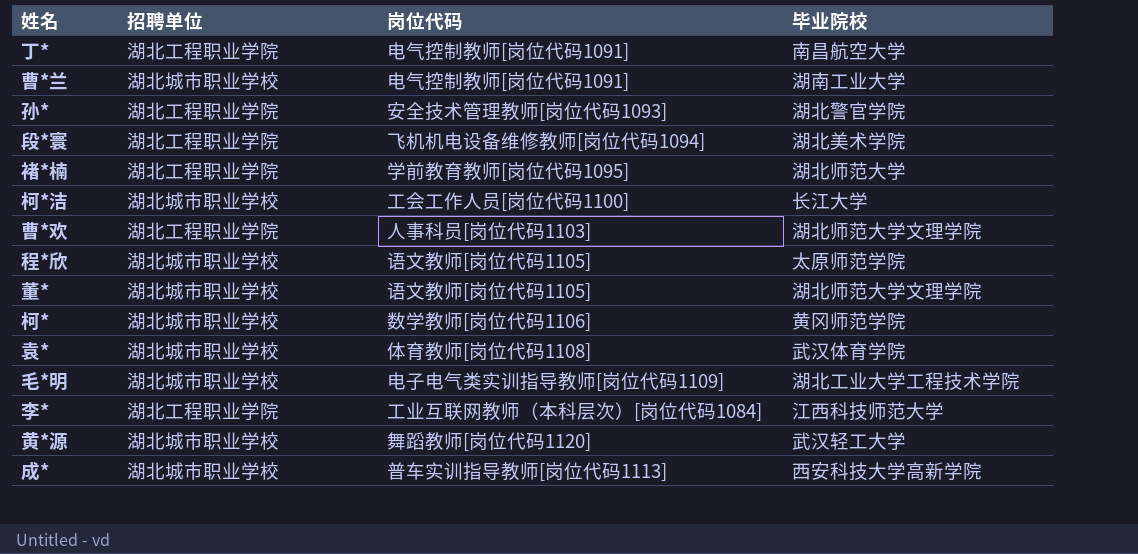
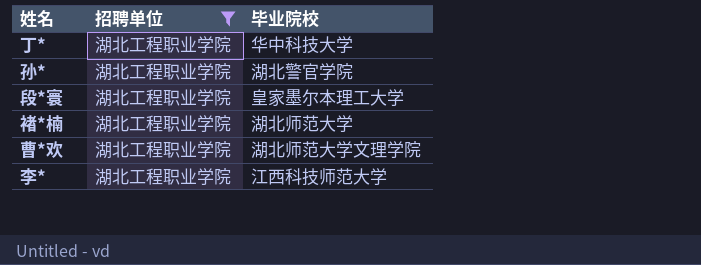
filter: none -> 招聘单位 = 湖北工程职业学院
column 岗位代码 | position: 3 -> none
丁* | 毕业院校: 南昌航空大学 -> 华中科技大学
段*寰 | 毕业院校: 湖北美术学院 -> 皇家墨尔本理工大学

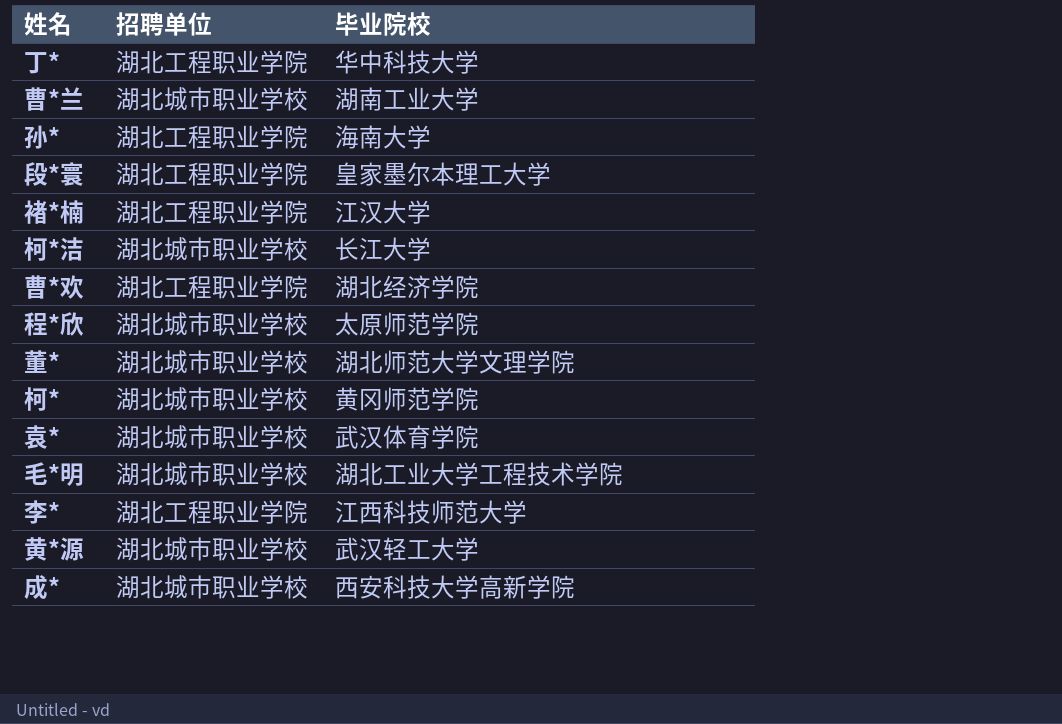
filter: 招聘单位 = 湖北工程职业学院 -> none
孙* | 毕业院校: 湖北警官学院 -> 海南大学
褚*楠 | 毕业院校: 湖北师范大学 -> 江汉大学
曹*欢 | 毕业院校: 湖北师范大学文理学院 -> 湖北经济学院

